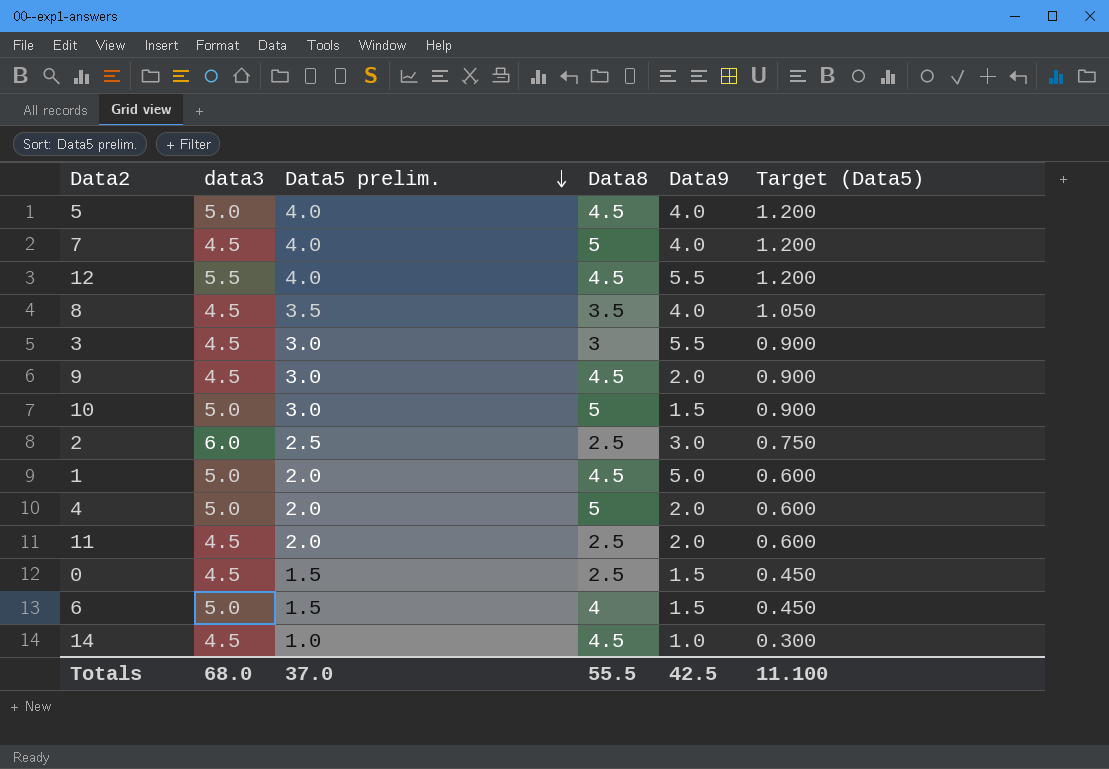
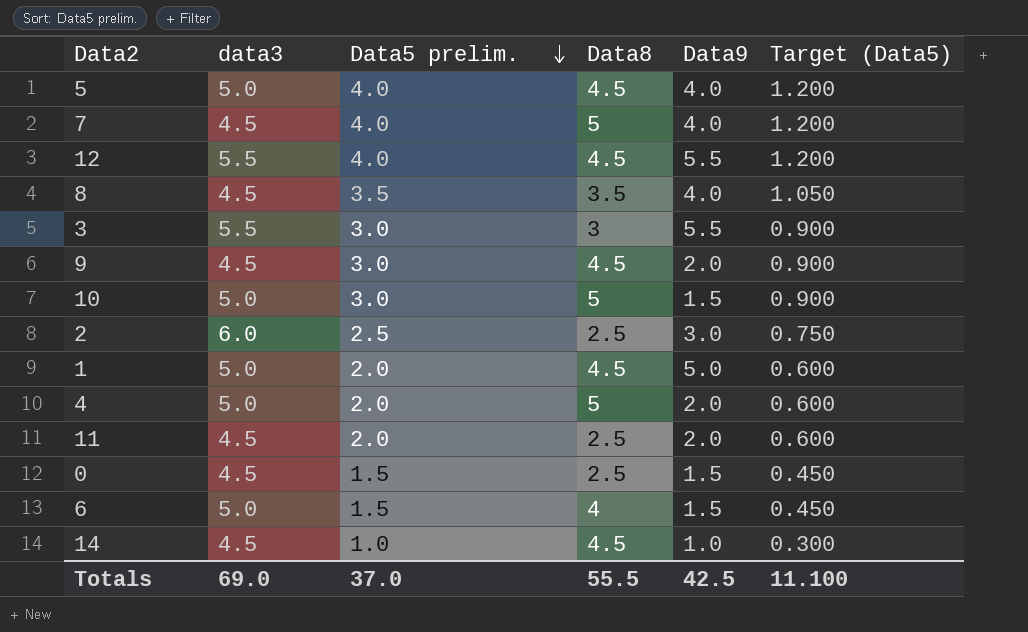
3 | data3: 4.5 -> 5.5
Totals | data3: 68.0 -> 69.0

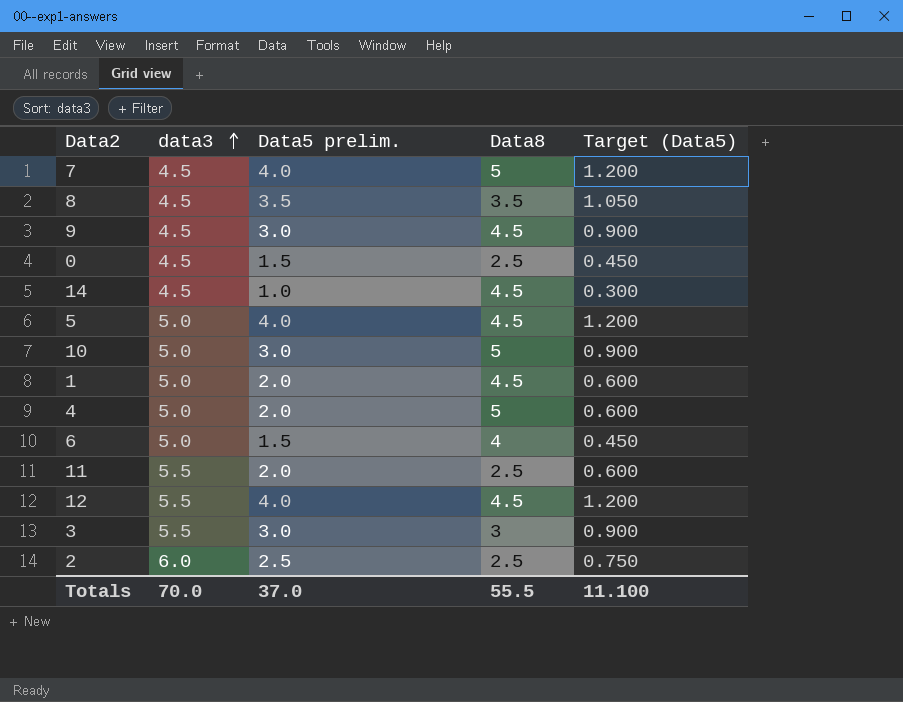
row order: Data5 prelim. descending -> data3 ascending
column Data9 | position: 5 -> none
11 | data3: 4.5 -> 5.5
Totals | data3: 69.0 -> 70.0

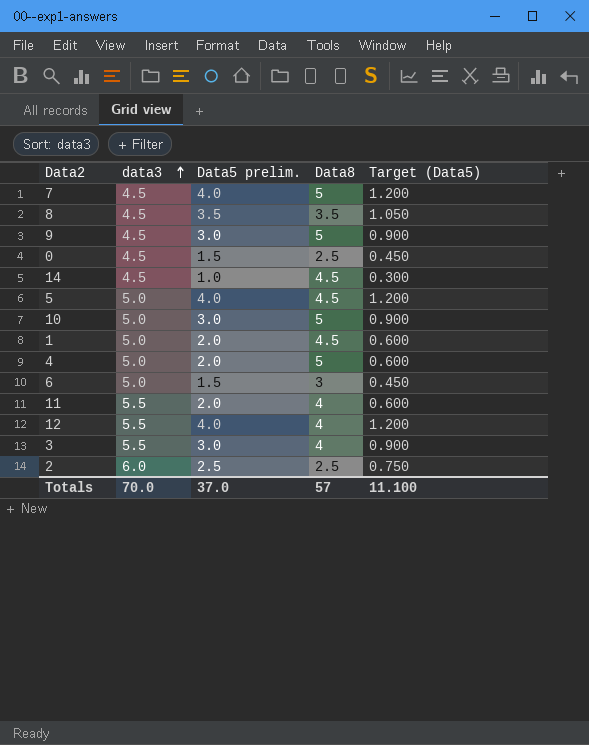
9 | Data8: 4.5 -> 5
6 | Data8: 4 -> 3
11 | Data8: 2.5 -> 4
12 | Data8: 4.5 -> 4
3 | Data8: 3 -> 4
Totals | Data8: 55.5 -> 57

